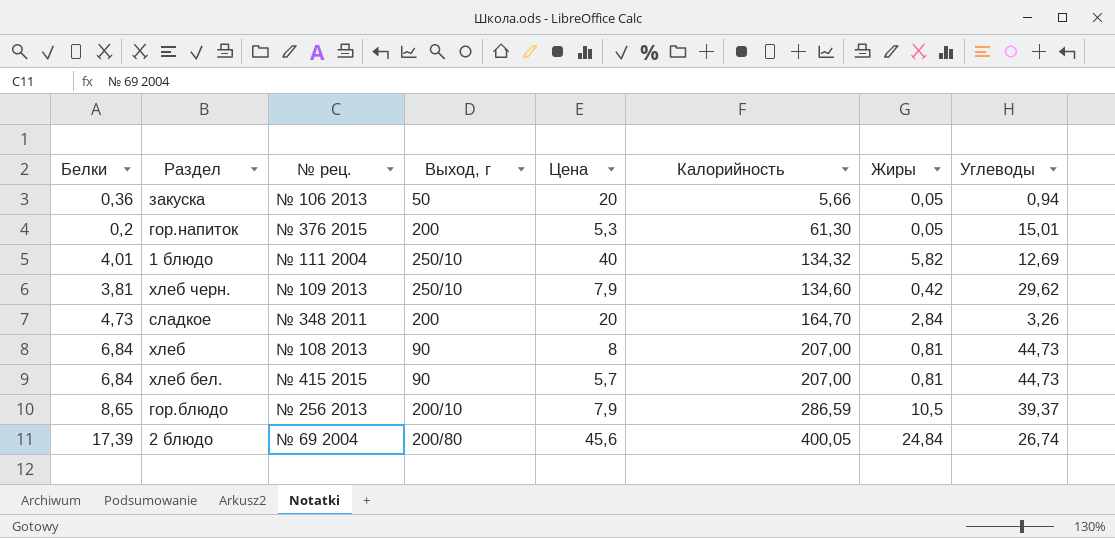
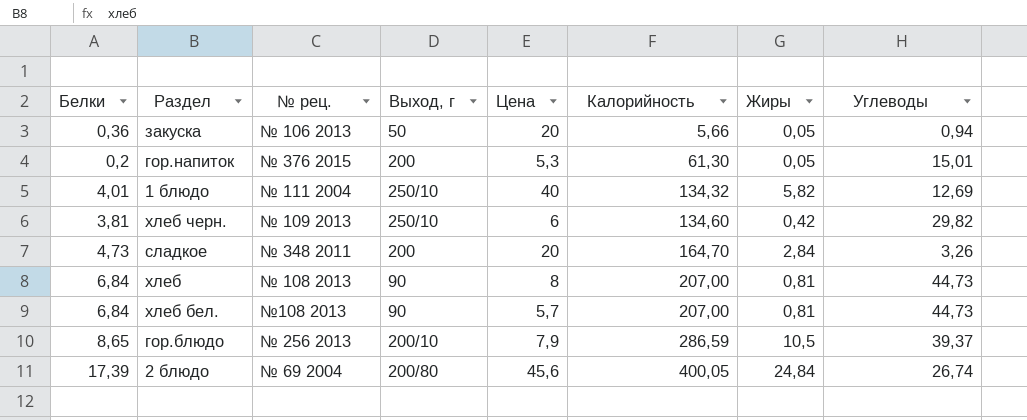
хлеб черн. | Цена: 7,9 -> 6
хлеб черн. | Углеводы: 29,62 -> 29,82
хлеб бел. | № рец.: № 415 2015 -> №108 2013

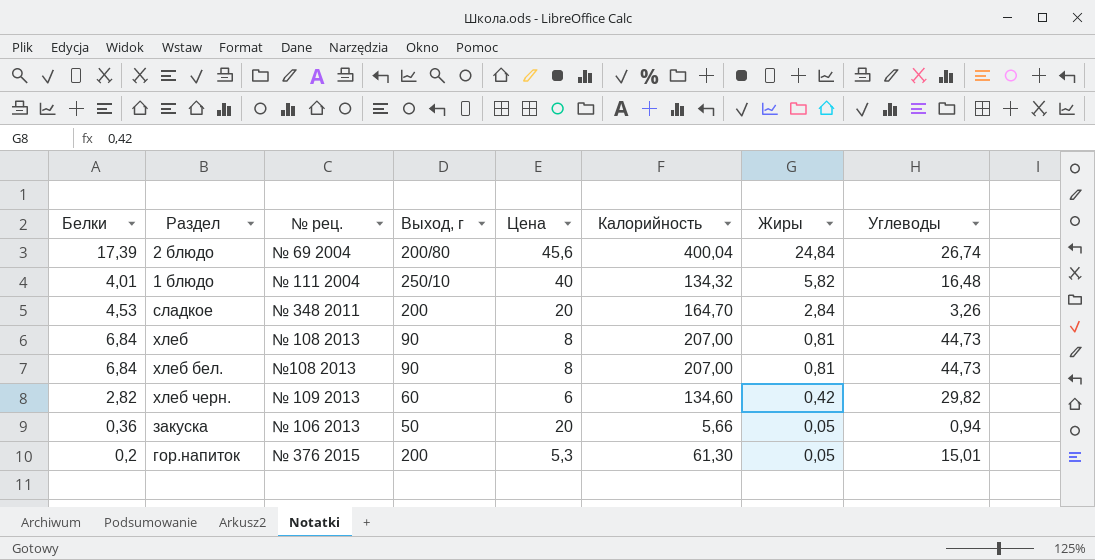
row order: Калорийность ascending -> Жиры descending
row гор.блюдо: 8,65 | № 256 2013 | 200/10 | 7,9 | 286,59 | 10,5 | 39,37 -> none
2 блюдо | Калорийность: 400,05 -> 400,04
1 блюдо | Углеводы: 12,69 -> 16,48
сладкое | Белки: 4,73 -> 4,53
хлеб бел. | Цена: 5,7 -> 8
хлеб черн. | Белки: 3,81 -> 2,82
хлеб черн. | Выход, г: 250/10 -> 60

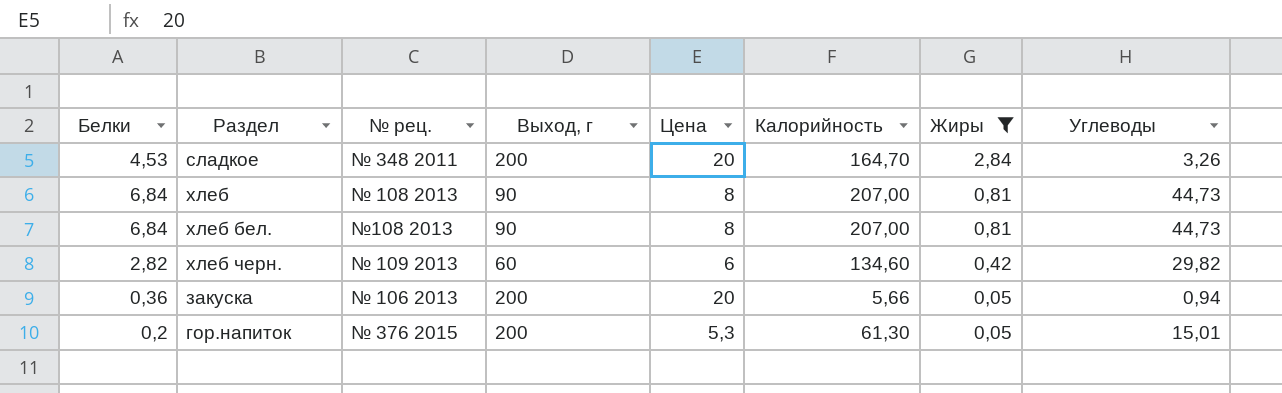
filter: none -> Жиры <= 2,84
закуска | Выход, г: 50 -> 200

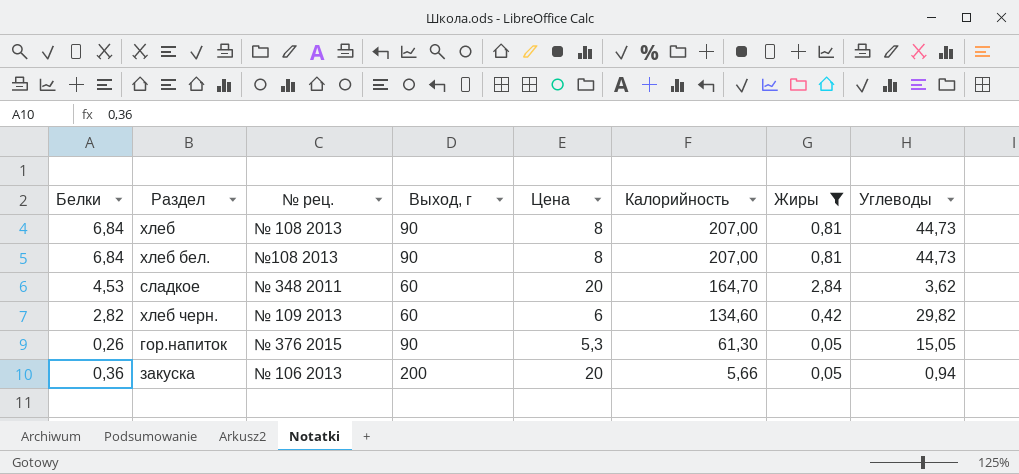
row order: Жиры descending -> Калорийность descending
сладкое | Выход, г: 200 -> 60
сладкое | Углеводы: 3,26 -> 3,62
гор.напиток | Белки: 0,2 -> 0,26
гор.напиток | Выход, г: 200 -> 90
гор.напиток | Углеводы: 15,01 -> 15,05

